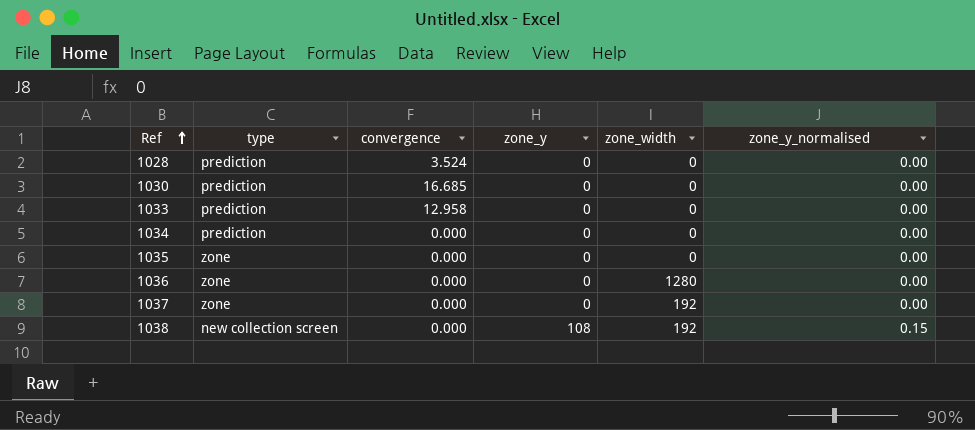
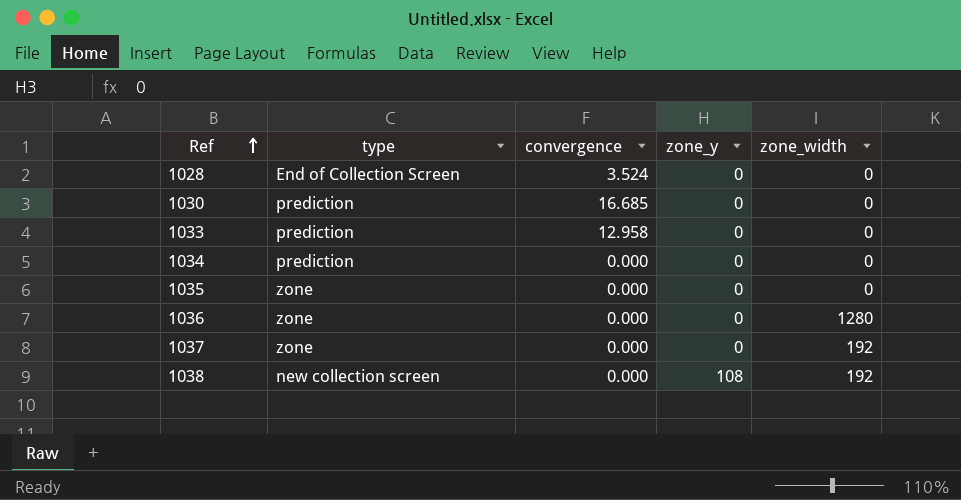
column zone_y_normalised | position: 6 -> none
1028 | type: prediction -> End of Collection Screen

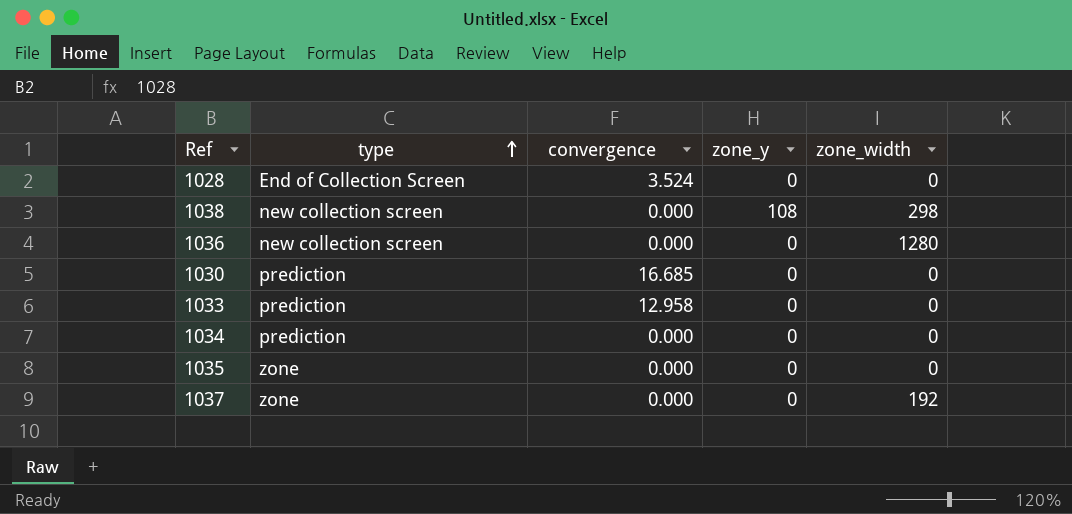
row order: Ref ascending -> type ascending
1038 | zone_width: 192 -> 298
1036 | type: zone -> new collection screen

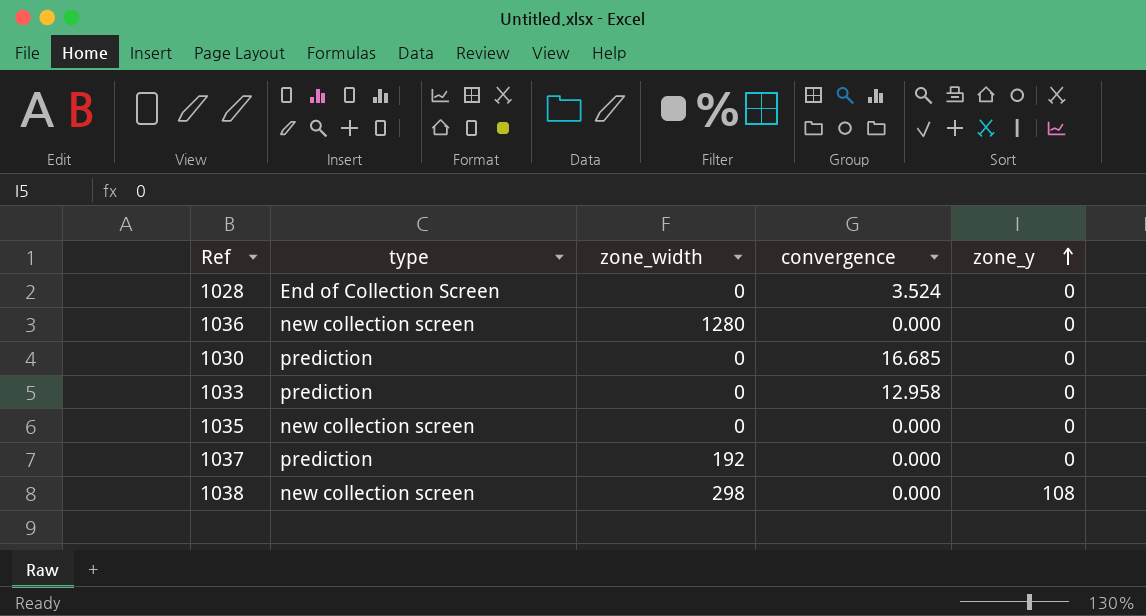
row order: type ascending -> zone_y ascending
column zone_width | position: 5 -> 3
row 1034: prediction | 0.000 | 0 | 0 -> none
1035 | type: zone -> new collection screen
1037 | type: zone -> prediction

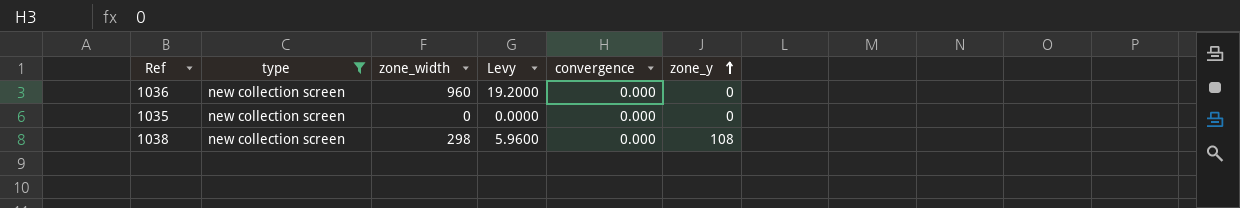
filter: none -> type = new collection screen
column Levy | formula: none -> [zone_width] * 0.02
1036 | zone_width: 1280 -> 960

